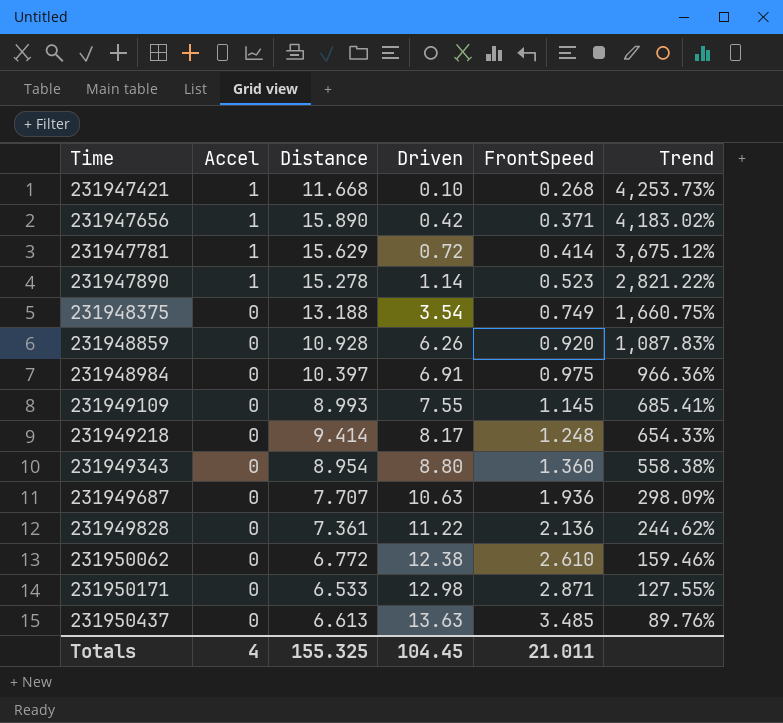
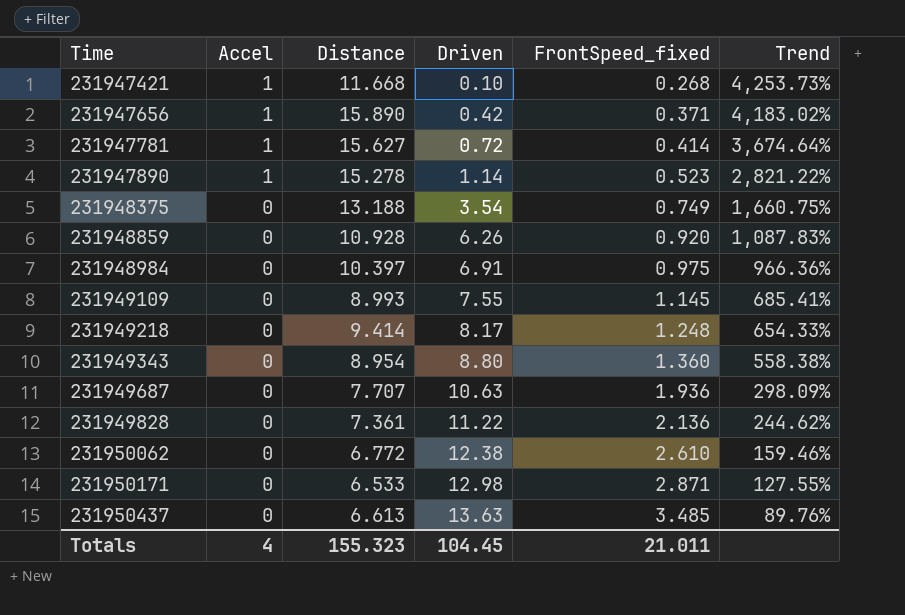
column name: FrontSpeed -> FrontSpeed_fixed
231947781 | Distance: 15.629 -> 15.627
231947781 | Trend: 3,675.12% -> 3,674.64%
Totals | Distance: 155.325 -> 155.323

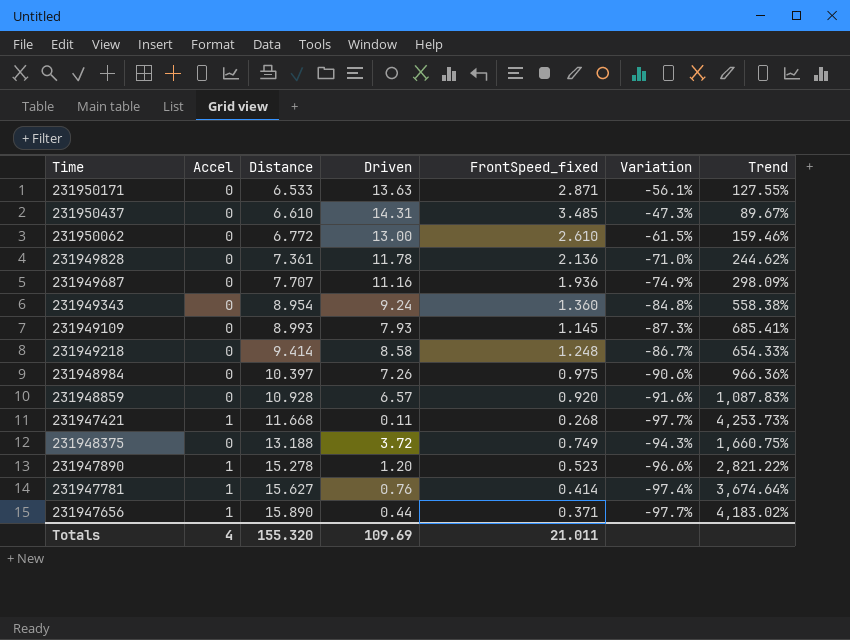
row order: Time ascending -> Distance ascending
column Variation | formula: none -> ([FrontSpeed_fixed] - [Distance]) / [Distance]
231950171 | Driven: 12.98 -> 13.63
231950437 | Distance: 6.613 -> 6.610
231950437 | Driven: 13.63 -> 14.31
231950437 | Trend: 89.76% -> 89.67%
231950062 | Driven: 12.38 -> 13.00
231949828 | Driven: 11.22 -> 11.78
231949687 | Driven: 10.63 -> 11.16
231949343 | Driven: 8.80 -> 9.24
231949109 | Driven: 7.55 -> 7.93
231949218 | Driven: 8.17 -> 8.58
231948984 | Driven: 6.91 -> 7.26
231948859 | Driven: 6.26 -> 6.57
231947421 | Driven: 0.10 -> 0.11
231948375 | Driven: 3.54 -> 3.72
231947890 | Driven: 1.14 -> 1.20
231947781 | Driven: 0.72 -> 0.76
231947656 | Driven: 0.42 -> 0.44
Totals | Distance: 155.323 -> 155.320
Totals | Driven: 104.45 -> 109.69

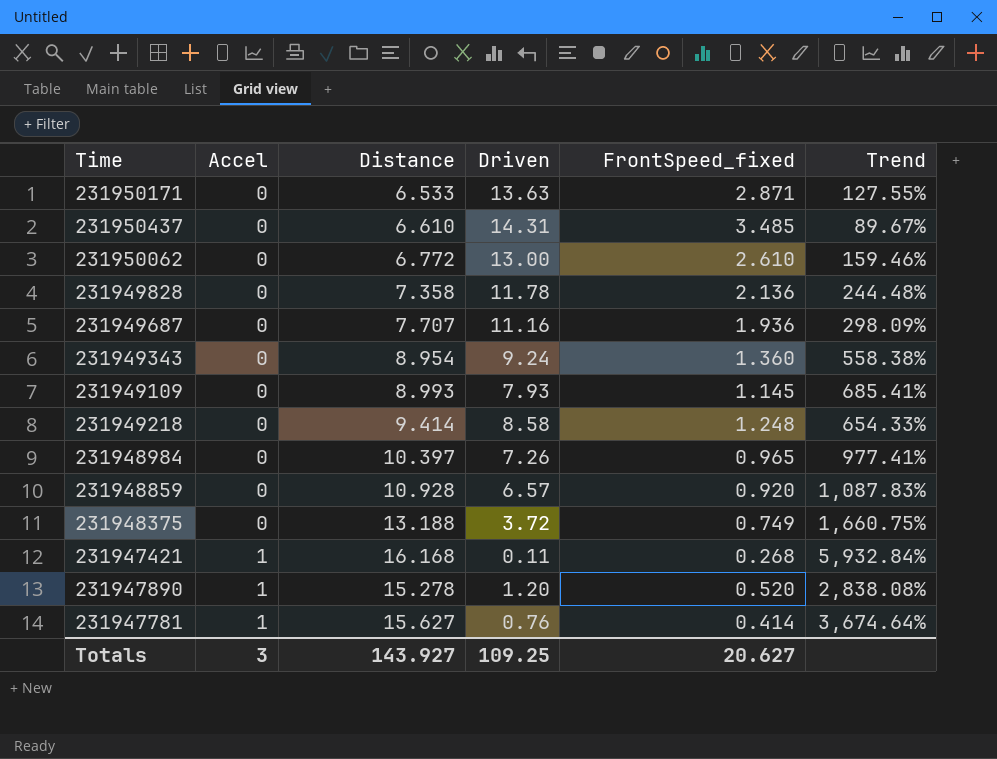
row order: Distance ascending -> Accel ascending
column Variation | formula: ([FrontSpeed_fixed] - [Distance]) / [Distance] -> none
row 231947656: 1 | 15.890 | 0.44 | 0.371 | -97.7% | 4,183.02% -> none
231949828 | Distance: 7.361 -> 7.358
231949828 | Trend: 244.62% -> 244.48%
231948984 | FrontSpeed_fixed: 0.975 -> 0.965
231948984 | Trend: 966.36% -> 977.41%
231947421 | Distance: 11.668 -> 16.168
231947421 | Trend: 4,253.73% -> 5,932.84%
231947890 | FrontSpeed_fixed: 0.523 -> 0.520
231947890 | Trend: 2,821.22% -> 2,838.08%
Totals | Accel: 4 -> 3
Totals | Distance: 155.320 -> 143.927
Totals | Driven: 109.69 -> 109.25
Totals | FrontSpeed_fixed: 21.011 -> 20.627

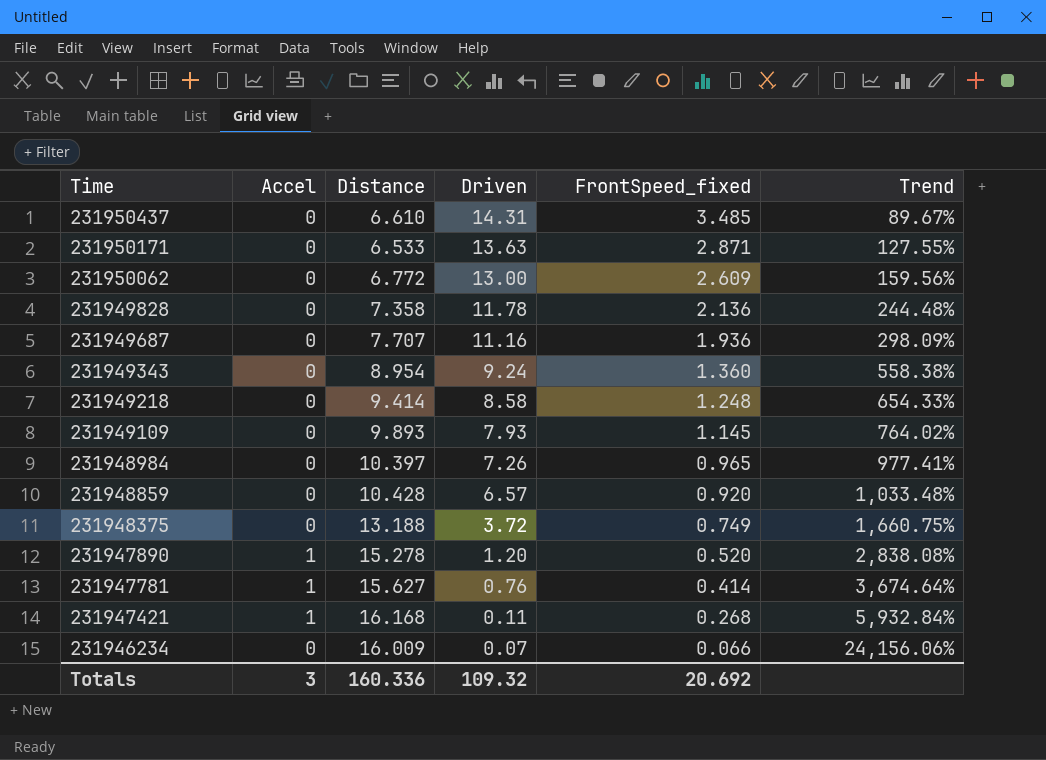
row order: Accel ascending -> Time descending
231950062 | FrontSpeed_fixed: 2.610 -> 2.609
231950062 | Trend: 159.46% -> 159.56%
231949109 | Distance: 8.993 -> 9.893
231949109 | Trend: 685.41% -> 764.02%
231948859 | Distance: 10.928 -> 10.428
231948859 | Trend: 1,087.83% -> 1,033.48%
row 231946234: none -> 0 | 16.009 | 0.07 | 0.066 | 24,156.06%
Totals | Distance: 143.927 -> 160.336
Totals | Driven: 109.25 -> 109.32
Totals | FrontSpeed_fixed: 20.627 -> 20.692

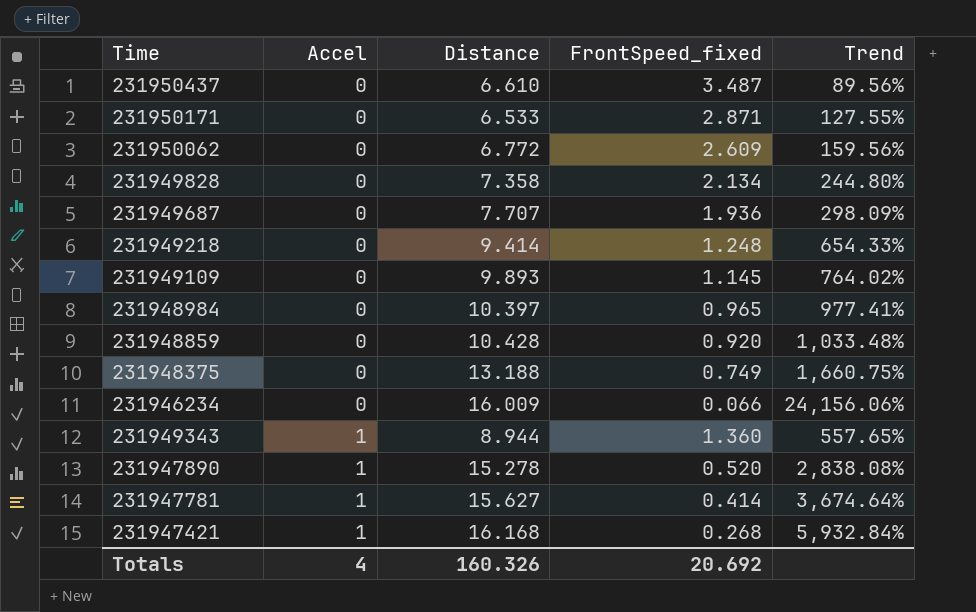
row order: Time descending -> Accel ascending
column Driven | position: 4 -> none
231950437 | FrontSpeed_fixed: 3.485 -> 3.487
231950437 | Trend: 89.67% -> 89.56%
231949828 | FrontSpeed_fixed: 2.136 -> 2.134
231949828 | Trend: 244.48% -> 244.80%
231949343 | Accel: 0 -> 1
231949343 | Distance: 8.954 -> 8.944
231949343 | Trend: 558.38% -> 557.65%
Totals | Accel: 3 -> 4
Totals | Distance: 160.336 -> 160.326

